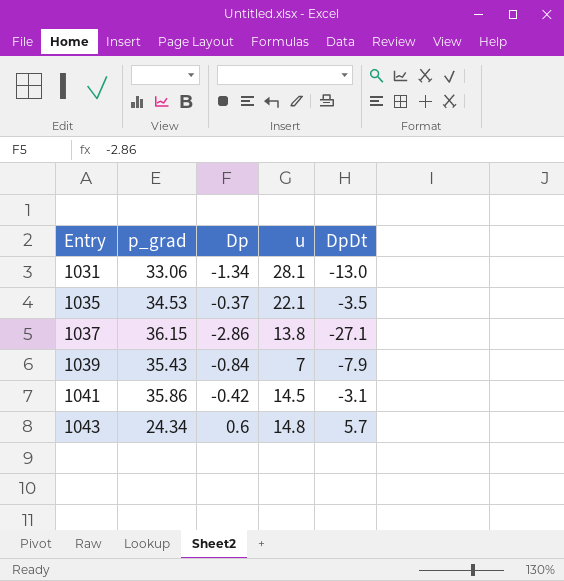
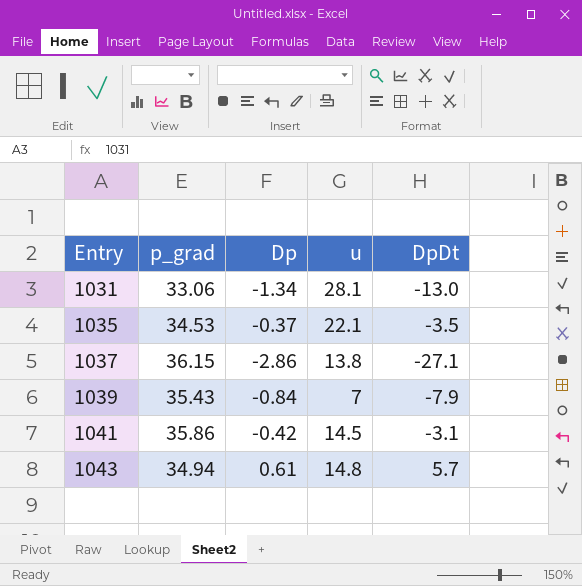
1043 | p_grad: 24.34 -> 34.94
1043 | Dp: 0.6 -> 0.61

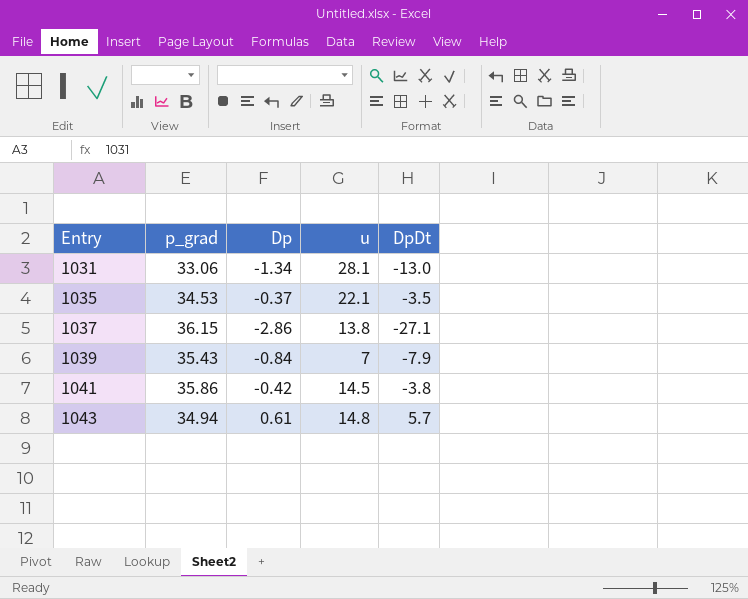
1041 | DpDt: -3.1 -> -3.8

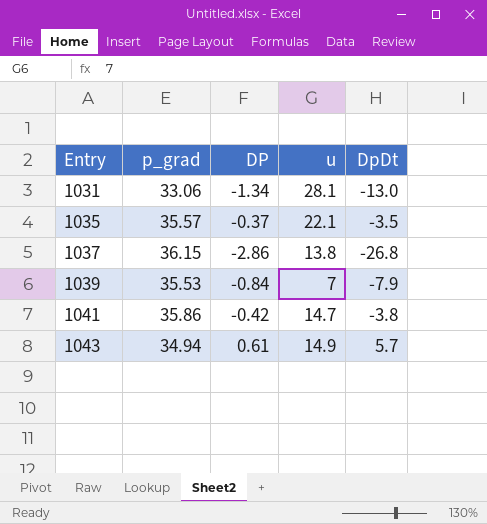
column name: Dp -> DP
1035 | p_grad: 34.53 -> 35.57
1037 | DpDt: -27.1 -> -26.8
1039 | p_grad: 35.43 -> 35.53
1041 | u: 14.5 -> 14.7
1043 | u: 14.8 -> 14.9

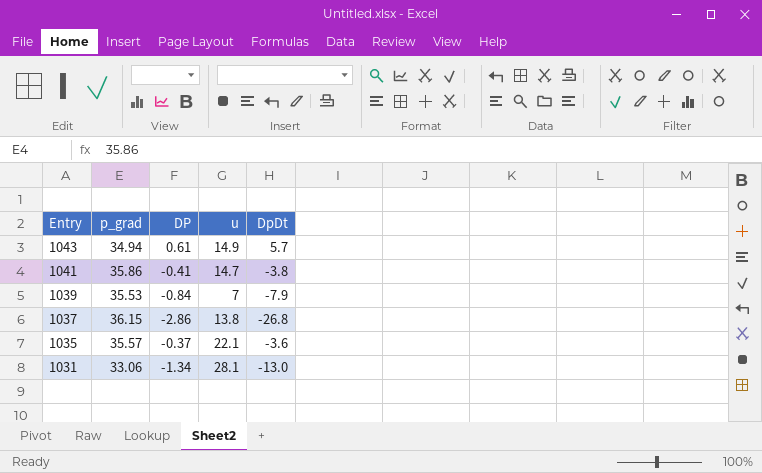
row order: Entry ascending -> Entry descending
1041 | DP: -0.42 -> -0.41
1035 | DpDt: -3.5 -> -3.6

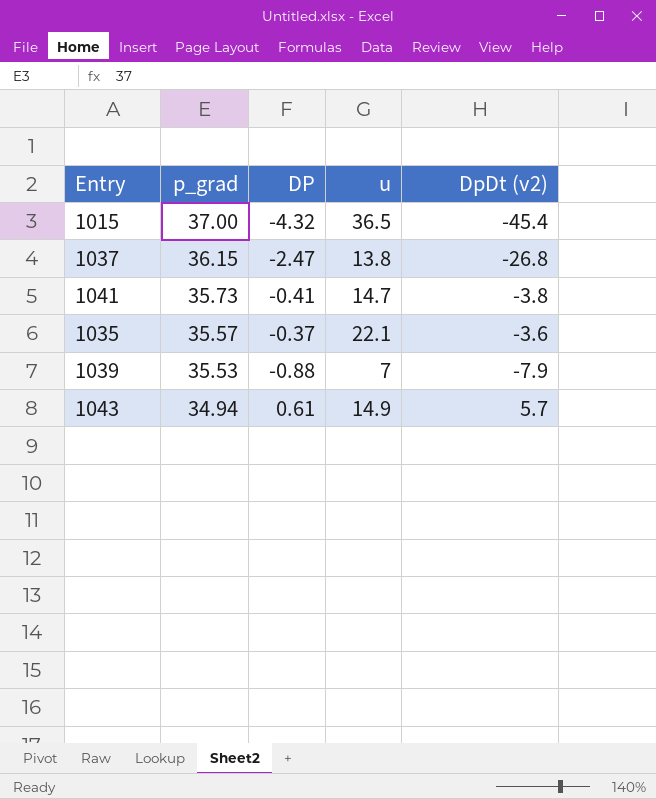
row order: Entry descending -> p_grad descending
column name: DpDt -> DpDt (v2)
row 1031: 33.06 | -1.34 | 28.1 | -13.0 -> none
row 1015: none -> 37.00 | -4.32 | 36.5 | -45.4
1037 | DP: -2.86 -> -2.47
1041 | p_grad: 35.86 -> 35.73
1039 | DP: -0.84 -> -0.88

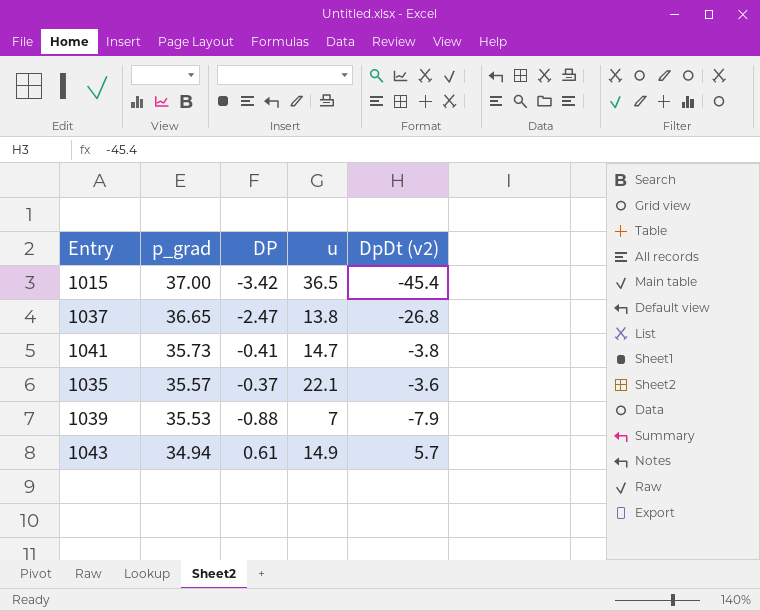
1015 | DP: -4.32 -> -3.42
1037 | p_grad: 36.15 -> 36.65

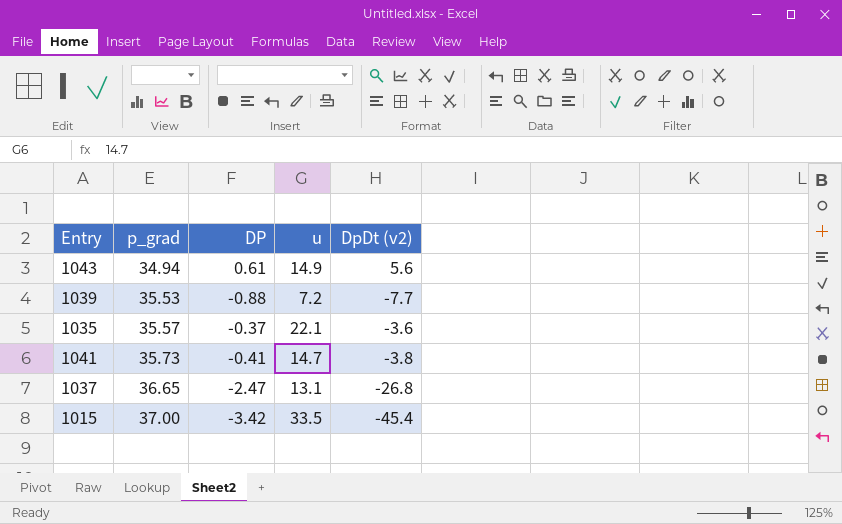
row order: p_grad descending -> p_grad ascending
1043 | DpDt (v2): 5.7 -> 5.6
1039 | u: 7 -> 7.2
1039 | DpDt (v2): -7.9 -> -7.7
1037 | u: 13.8 -> 13.1
1015 | u: 36.5 -> 33.5

